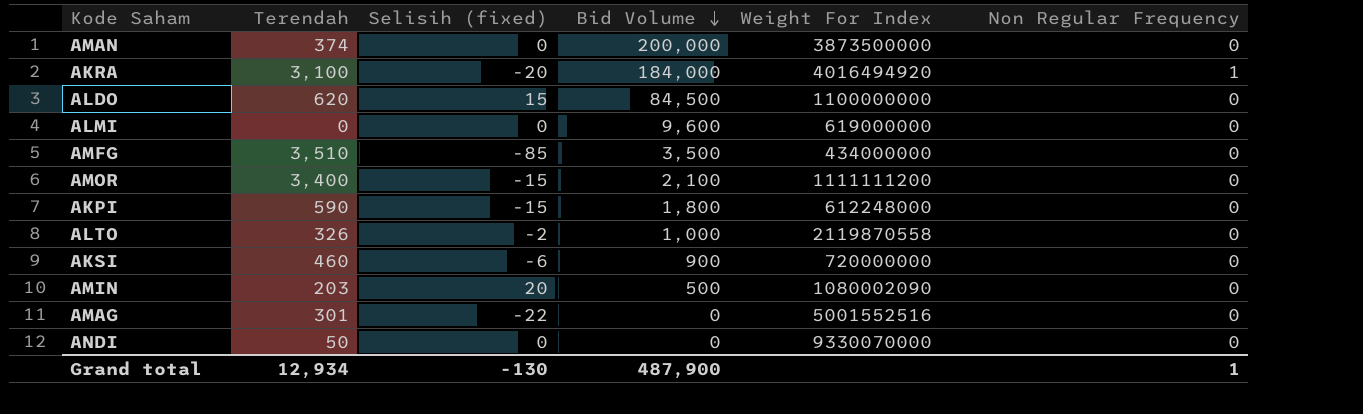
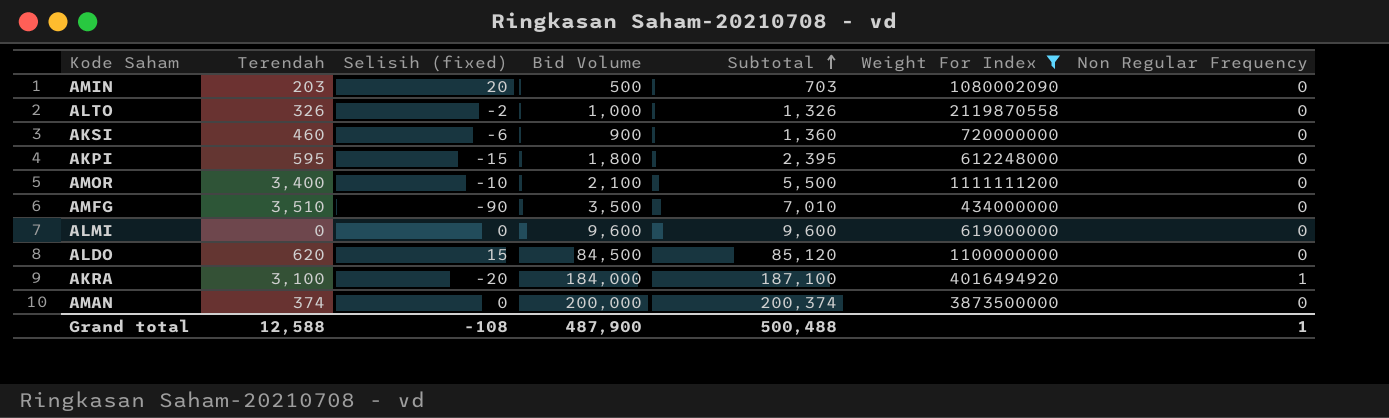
filter: none -> Weight For Index <= 4016494920
row order: Bid Volume descending -> Subtotal ascending
column Subtotal | formula: none -> [Terendah] + [Bid Volume]
AKPI | Terendah: 590 -> 595
AMOR | Selisih (fixed): -15 -> -10
AMFG | Selisih (fixed): -85 -> -90
Grand total | Terendah: 12,934 -> 12,588
Grand total | Selisih (fixed): -130 -> -108

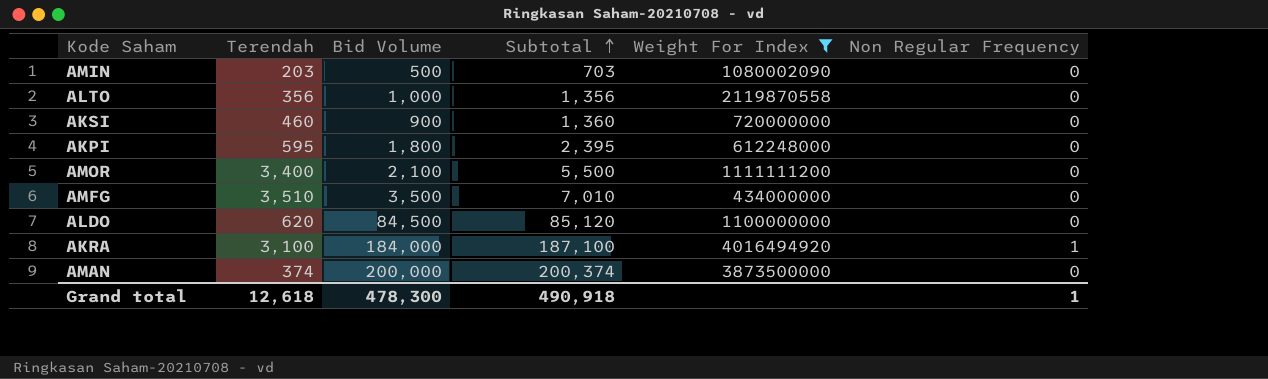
column Selisih (fixed) | position: 3 -> none
row ALMI: 0 | 0 | 9,600 | 9,600 | 619000000 | 0 -> none
ALTO | Terendah: 326 -> 356
ALTO | Subtotal: 1,326 -> 1,356
Grand total | Terendah: 12,588 -> 12,618
Grand total | Bid Volume: 487,900 -> 478,300
Grand total | Subtotal: 500,488 -> 490,918

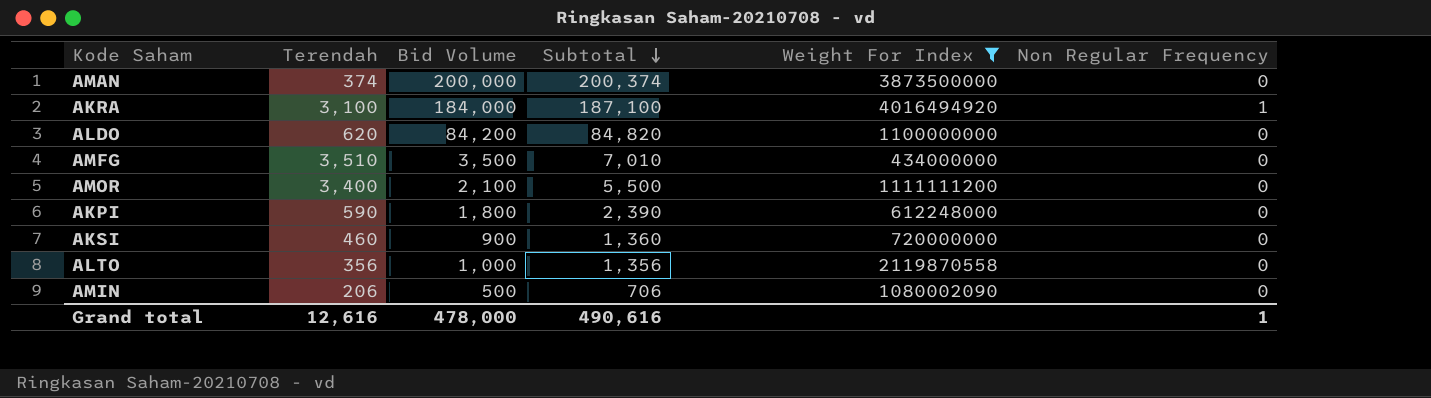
row order: Subtotal ascending -> Subtotal descending
ALDO | Bid Volume: 84,500 -> 84,200
ALDO | Subtotal: 85,120 -> 84,820
AKPI | Terendah: 595 -> 590
AKPI | Subtotal: 2,395 -> 2,390
AMIN | Terendah: 203 -> 206
AMIN | Subtotal: 703 -> 706
Grand total | Terendah: 12,618 -> 12,616
Grand total | Bid Volume: 478,300 -> 478,000
Grand total | Subtotal: 490,918 -> 490,616

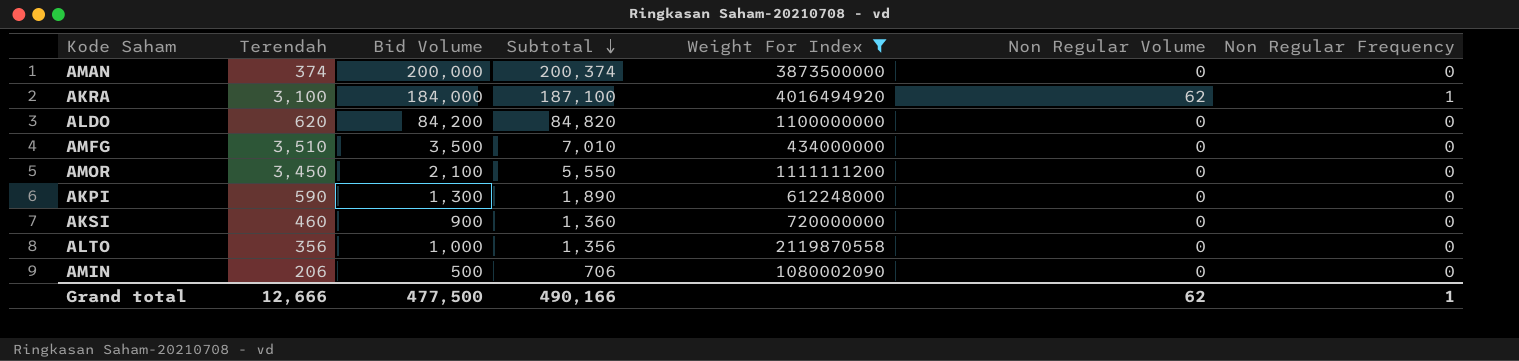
column Non Regular Volume | position: none -> 6
AMOR | Terendah: 3,400 -> 3,450
AMOR | Subtotal: 5,500 -> 5,550
AKPI | Bid Volume: 1,800 -> 1,300
AKPI | Subtotal: 2,390 -> 1,890
Grand total | Terendah: 12,616 -> 12,666
Grand total | Bid Volume: 478,000 -> 477,500
Grand total | Subtotal: 490,616 -> 490,166

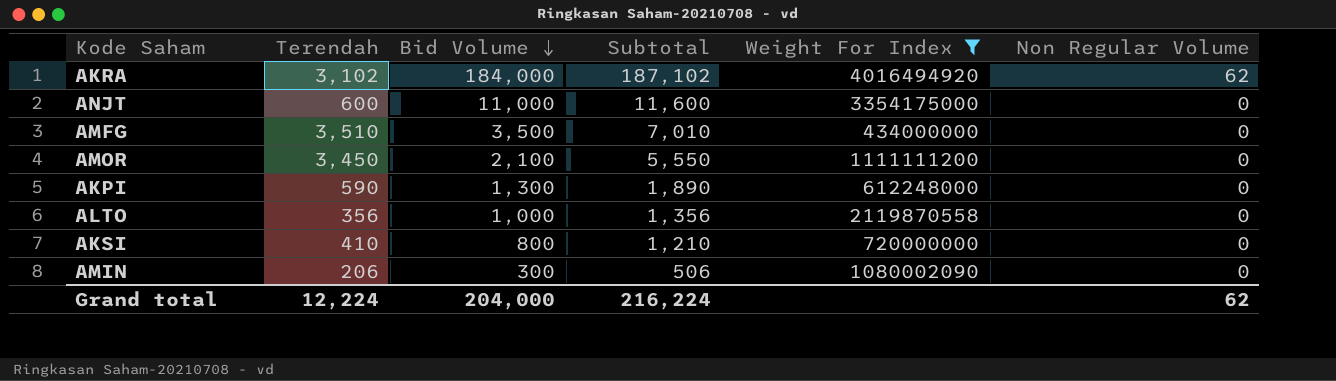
row order: Subtotal descending -> Bid Volume descending
column Non Regular Frequency | position: 7 -> none
row AMAN: 374 | 200,000 | 200,374 | 3873500000 | 0 | 0 -> none
row ALDO: 620 | 84,200 | 84,820 | 1100000000 | 0 | 0 -> none
AKRA | Terendah: 3,100 -> 3,102
AKRA | Subtotal: 187,100 -> 187,102
row ANJT: none -> 600 | 11,000 | 11,600 | 3354175000 | 0
AKSI | Terendah: 460 -> 410
AKSI | Bid Volume: 900 -> 800
AKSI | Subtotal: 1,360 -> 1,210
AMIN | Bid Volume: 500 -> 300
AMIN | Subtotal: 706 -> 506
Grand total | Terendah: 12,666 -> 12,224
Grand total | Bid Volume: 477,500 -> 204,000
Grand total | Subtotal: 490,166 -> 216,224

